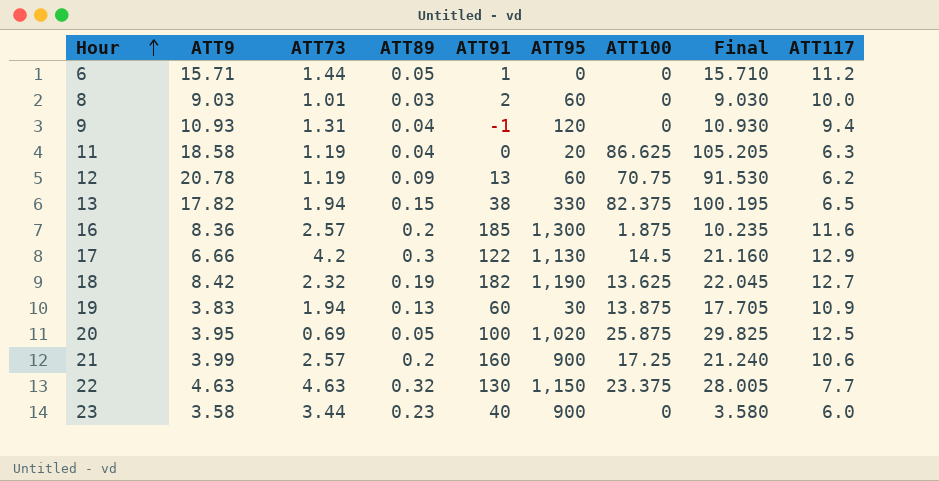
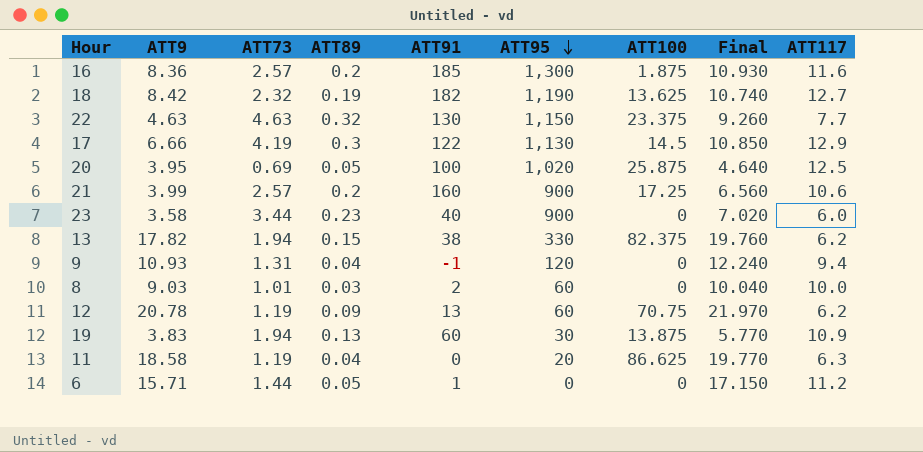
row order: Hour ascending -> ATT95 descending
column Final | formula: [ATT9] + [ATT100] -> [ATT9] + [ATT73]
17 | ATT73: 4.2 -> 4.19
13 | ATT117: 6.5 -> 6.2

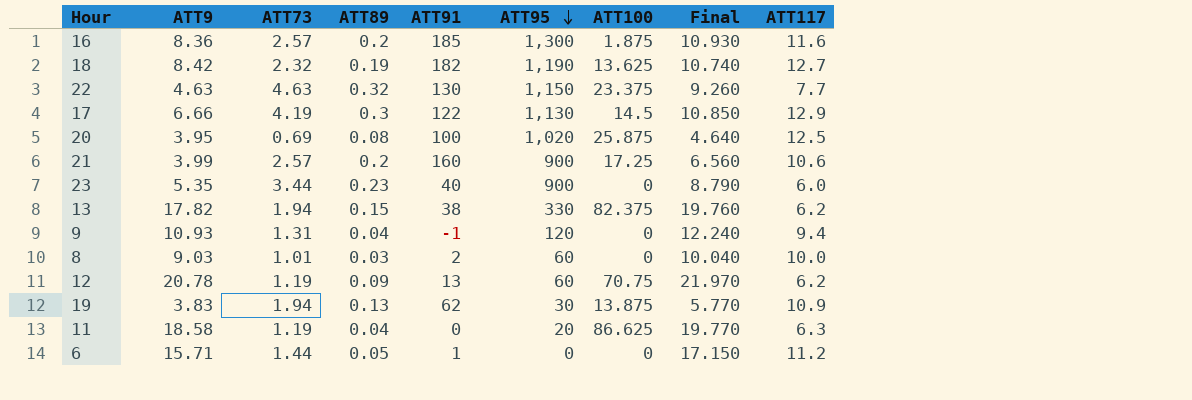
20 | ATT89: 0.05 -> 0.08
23 | ATT9: 3.58 -> 5.35
23 | Final: 7.020 -> 8.790
19 | ATT91: 60 -> 62

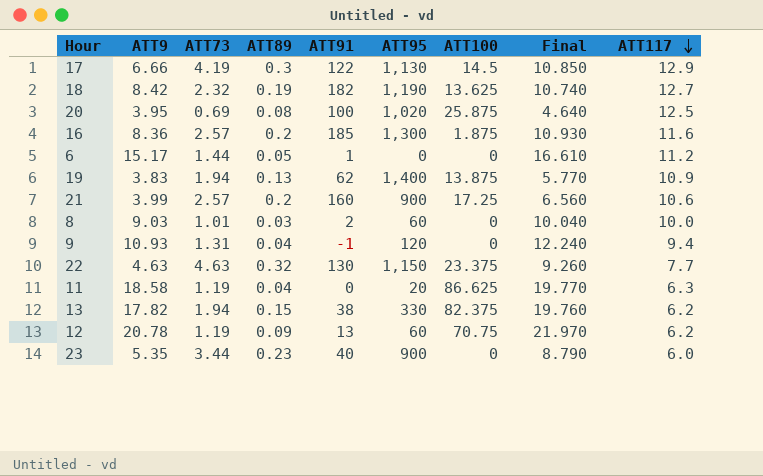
row order: ATT95 descending -> ATT117 descending
6 | ATT9: 15.71 -> 15.17
6 | Final: 17.150 -> 16.610
19 | ATT95: 30 -> 1,400

